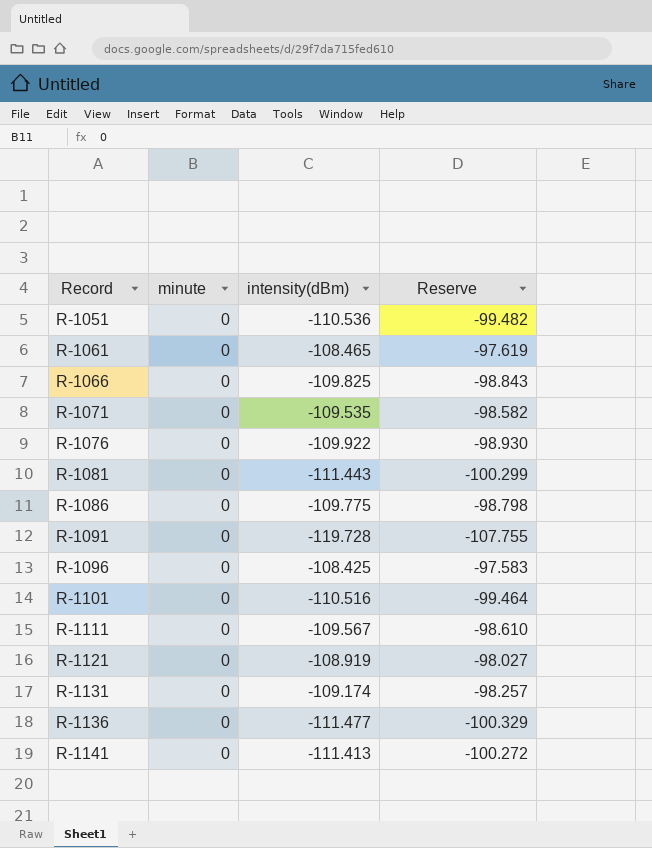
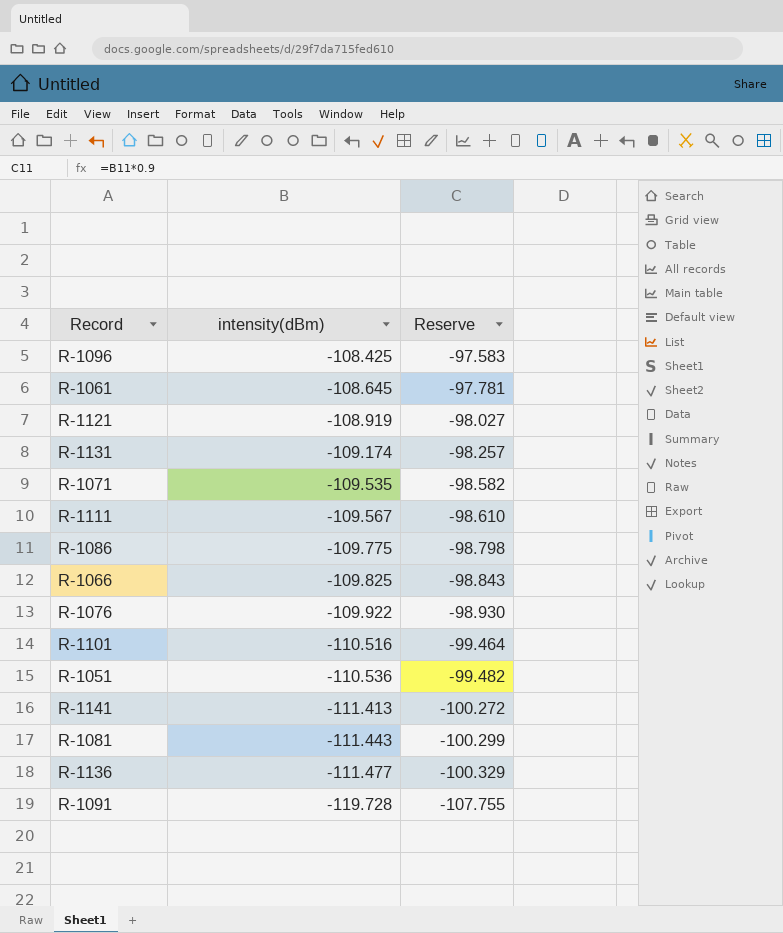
row order: Record ascending -> intensity(dBm) descending
column minute | position: 2 -> none
R-1061 | intensity(dBm): -108.465 -> -108.645
R-1061 | Reserve: -97.619 -> -97.781

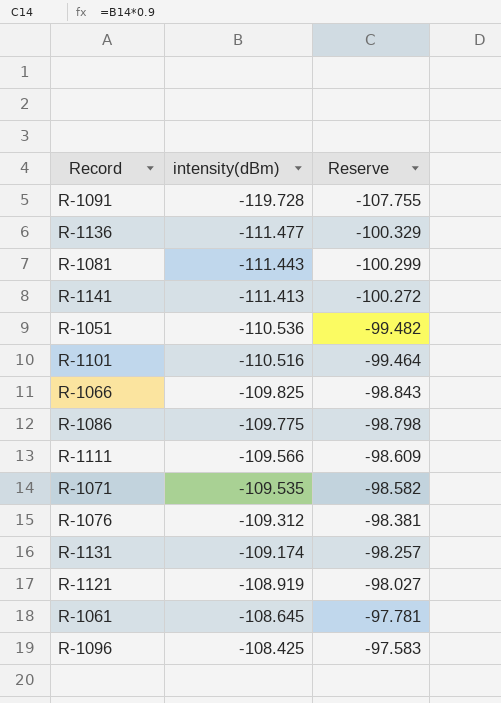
row order: intensity(dBm) descending -> intensity(dBm) ascending
R-1111 | intensity(dBm): -109.567 -> -109.566
R-1111 | Reserve: -98.610 -> -98.609
R-1076 | intensity(dBm): -109.922 -> -109.312
R-1076 | Reserve: -98.930 -> -98.381

